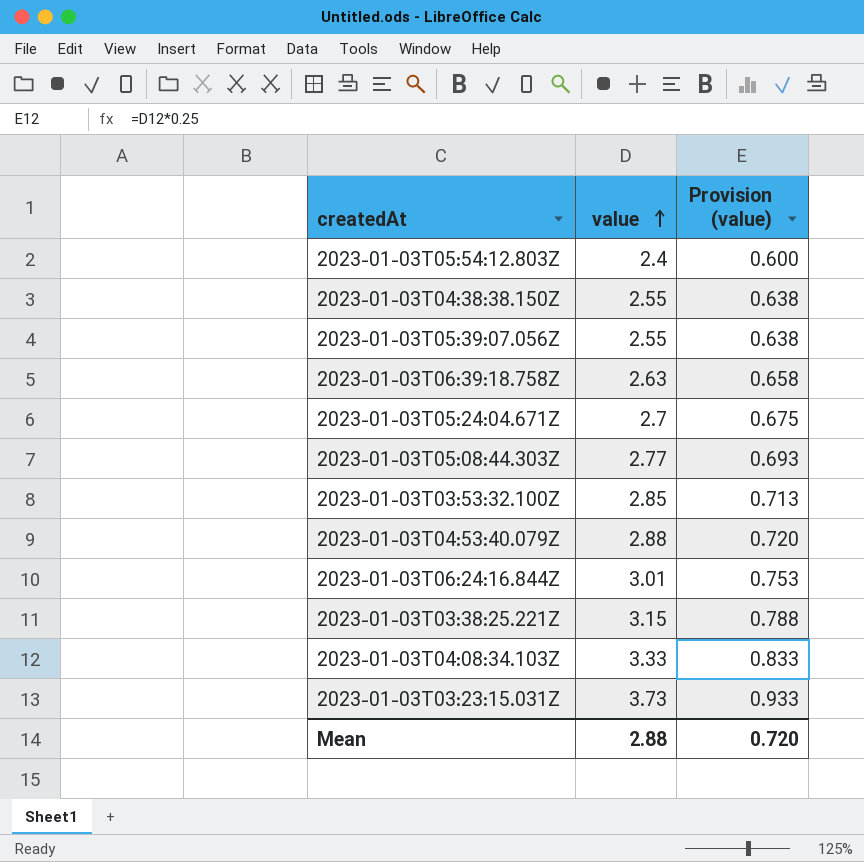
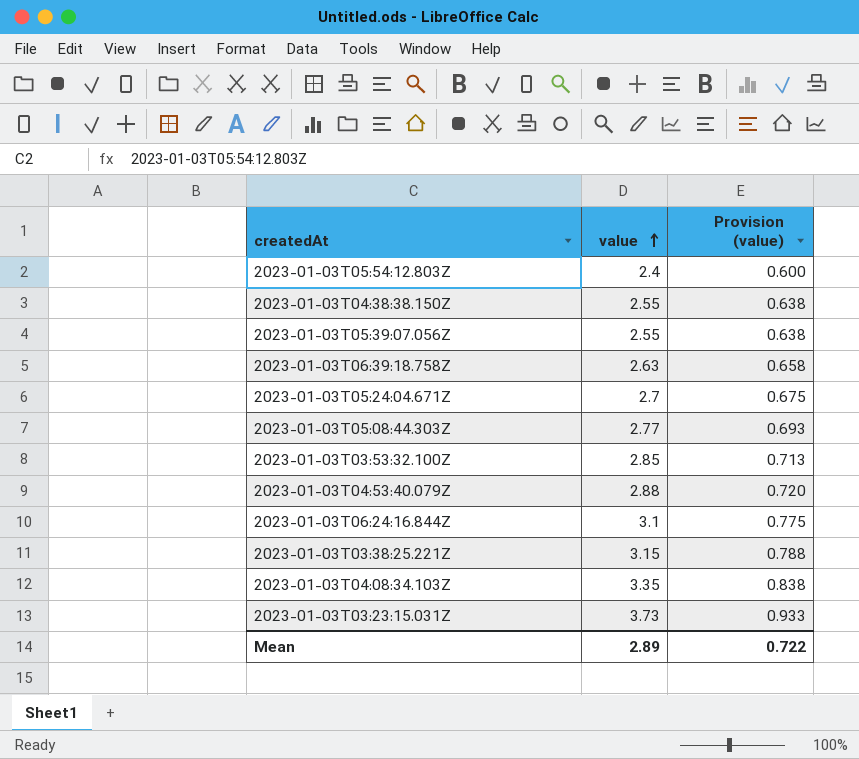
2023-01-03T06:24:16.844Z | value: 3.01 -> 3.1
2023-01-03T06:24:16.844Z | Provision (value): 0.753 -> 0.775
2023-01-03T04:08:34.103Z | value: 3.33 -> 3.35
2023-01-03T04:08:34.103Z | Provision (value): 0.833 -> 0.838
Mean | value: 2.88 -> 2.89
Mean | Provision (value): 0.720 -> 0.722

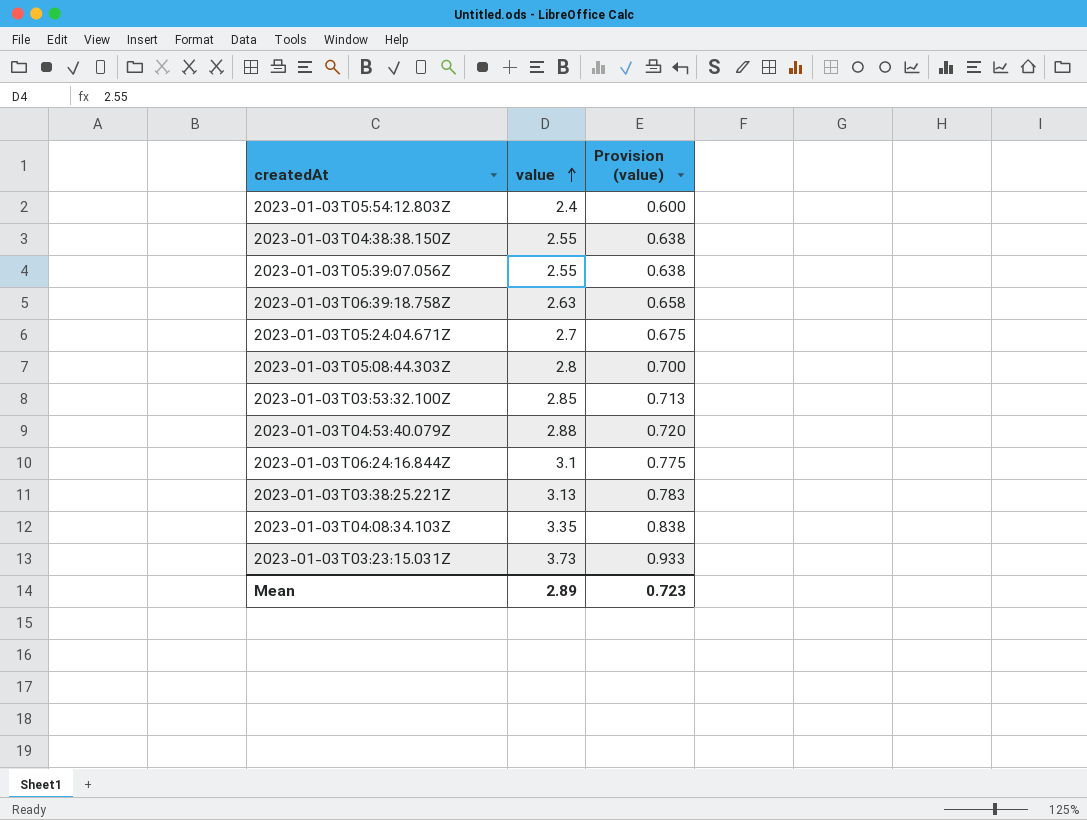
2023-01-03T05:08:44.303Z | value: 2.77 -> 2.8
2023-01-03T05:08:44.303Z | Provision (value): 0.693 -> 0.700
2023-01-03T03:38:25.221Z | value: 3.15 -> 3.13
2023-01-03T03:38:25.221Z | Provision (value): 0.788 -> 0.783
Mean | Provision (value): 0.722 -> 0.723

